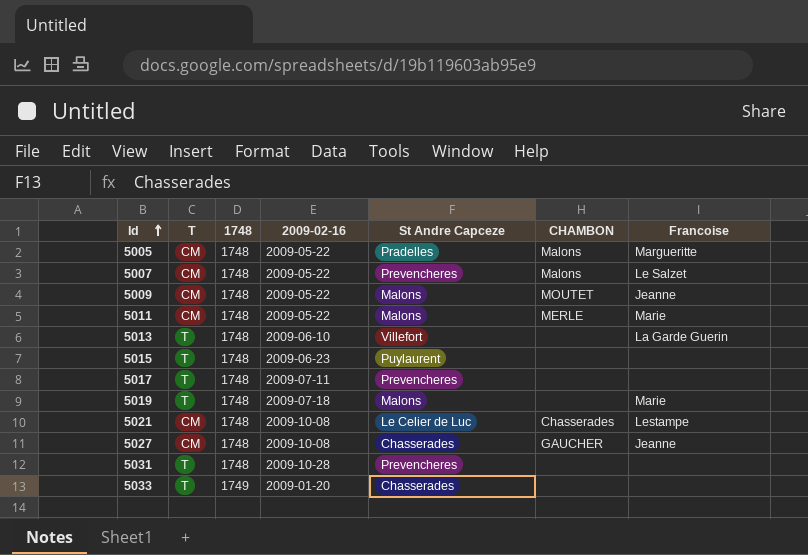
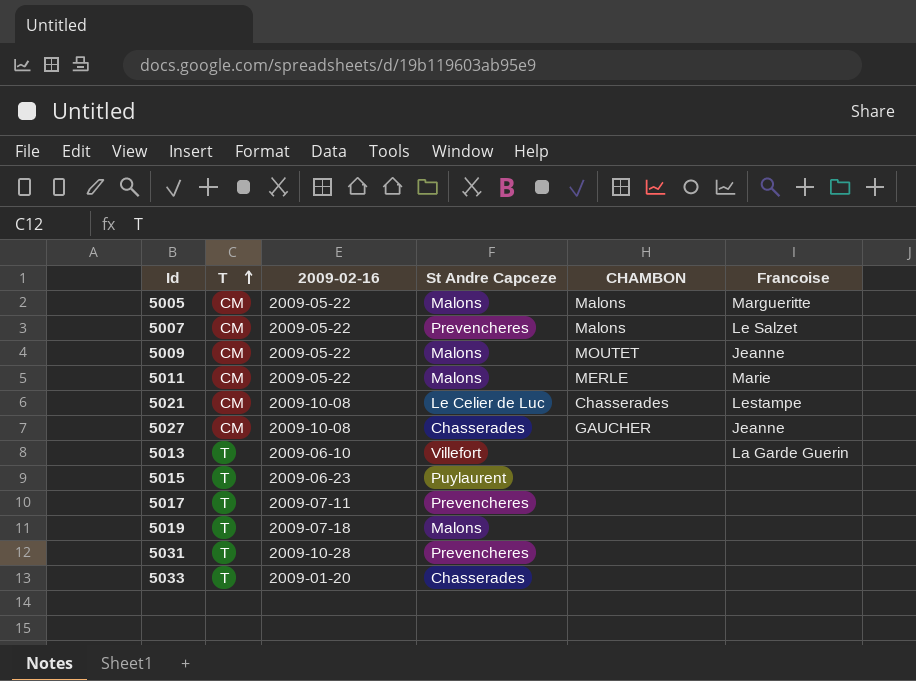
row order: Id ascending -> T ascending
column 1748 | position: 3 -> none
5005 | St Andre Capceze: Pradelles -> Malons
5019 | Francoise: Marie -> none

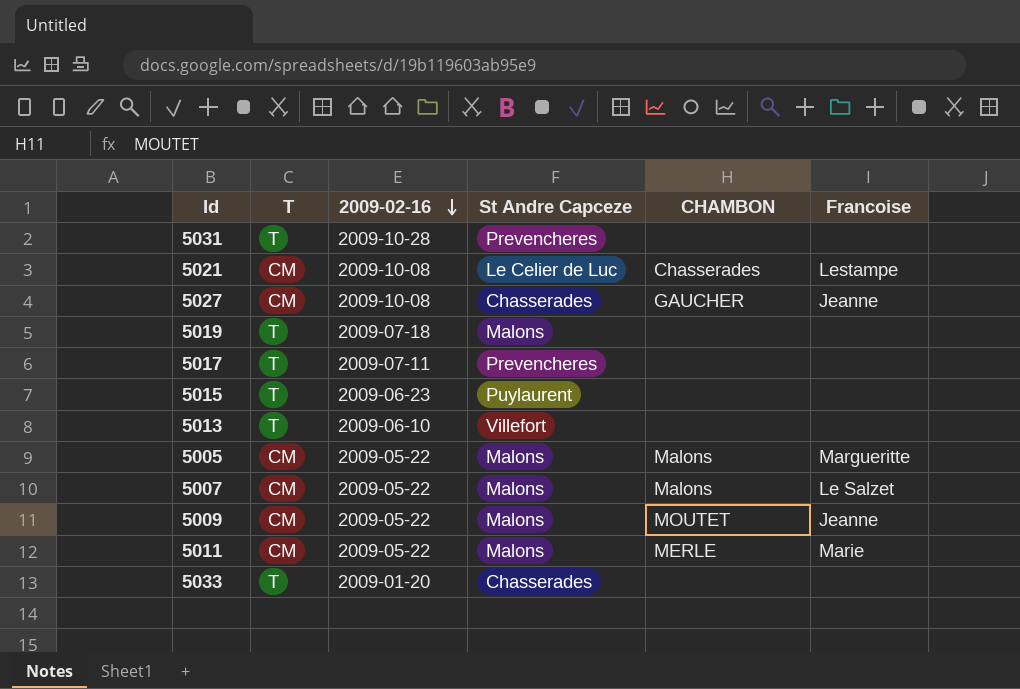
row order: T ascending -> 2009-02-16 descending
5013 | Francoise: La Garde Guerin -> none
5007 | St Andre Capceze: Prevencheres -> Malons

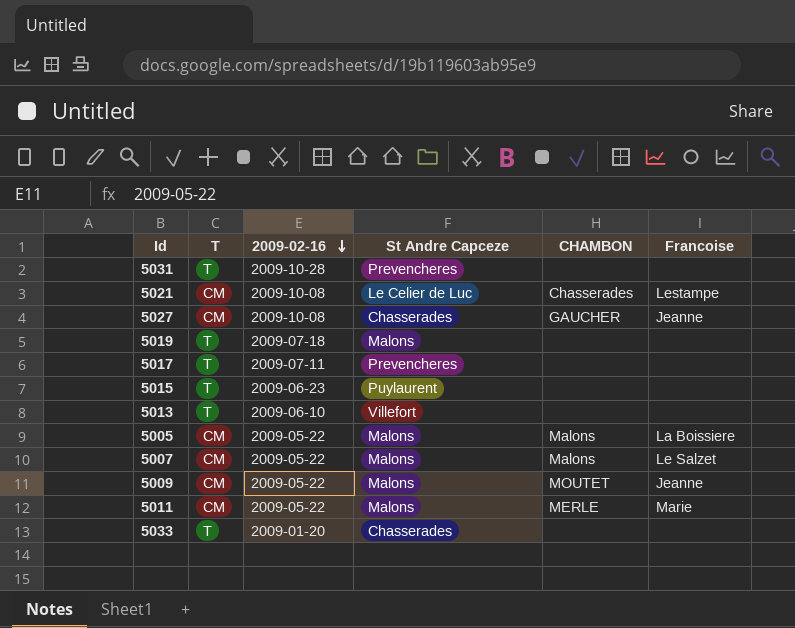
5005 | Francoise: Margueritte -> La Boissiere

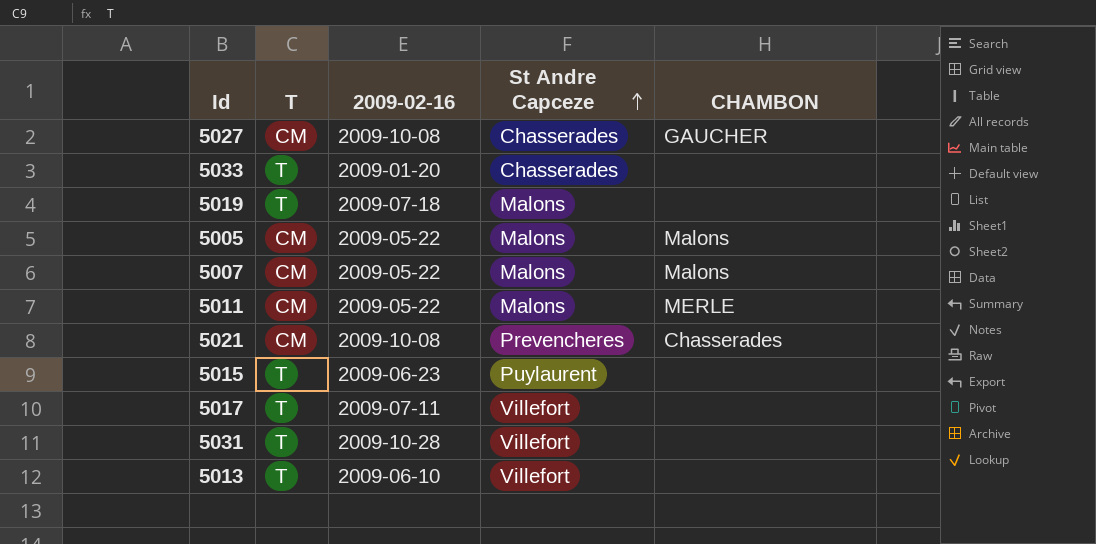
row order: 2009-02-16 descending -> St Andre Capceze ascending
column Francoise | position: 6 -> none
row 5009: CM | 2009-05-22 | Malons | MOUTET | Jeanne -> none
5021 | St Andre Capceze: Le Celier de Luc -> Prevencheres
5017 | St Andre Capceze: Prevencheres -> Villefort
5031 | St Andre Capceze: Prevencheres -> Villefort

